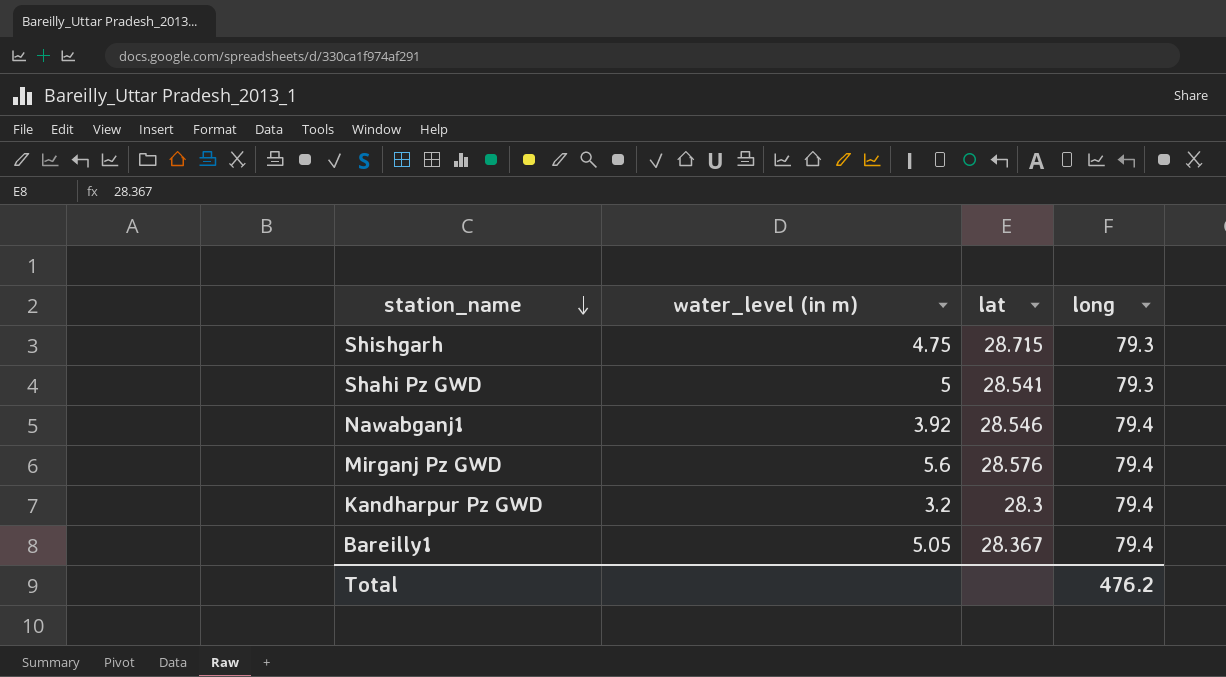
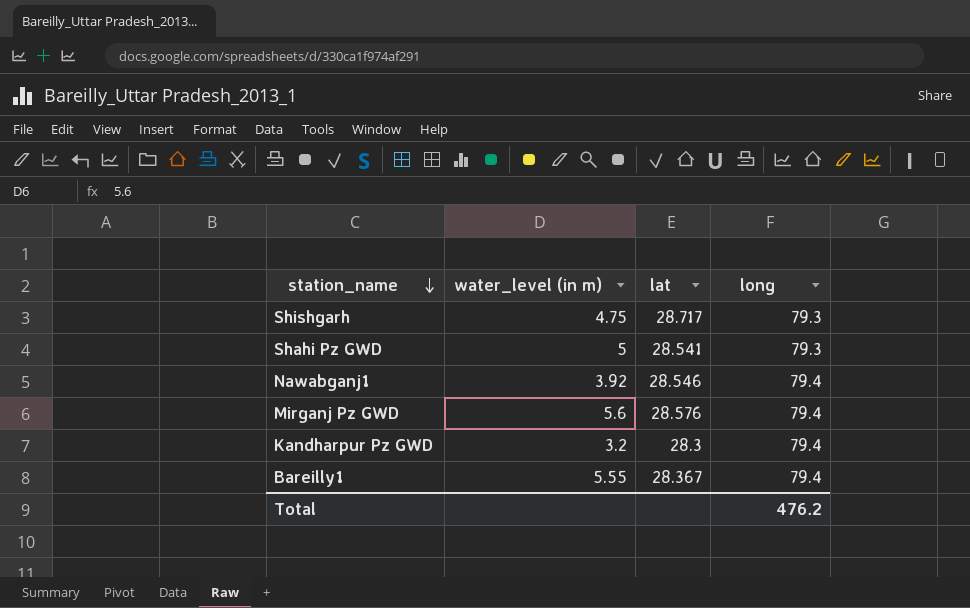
Shishgarh | lat: 28.715 -> 28.717
Bareilly1 | water_level (in m): 5.05 -> 5.55

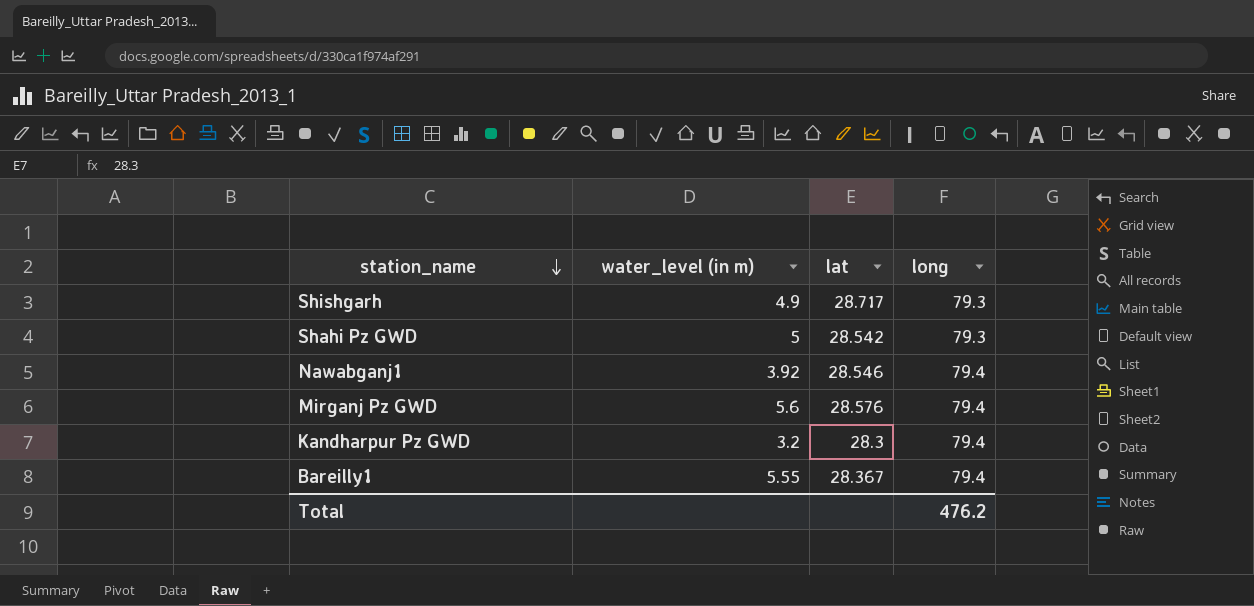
Shishgarh | water_level (in m): 4.75 -> 4.9
Shahi Pz GWD | lat: 28.541 -> 28.542

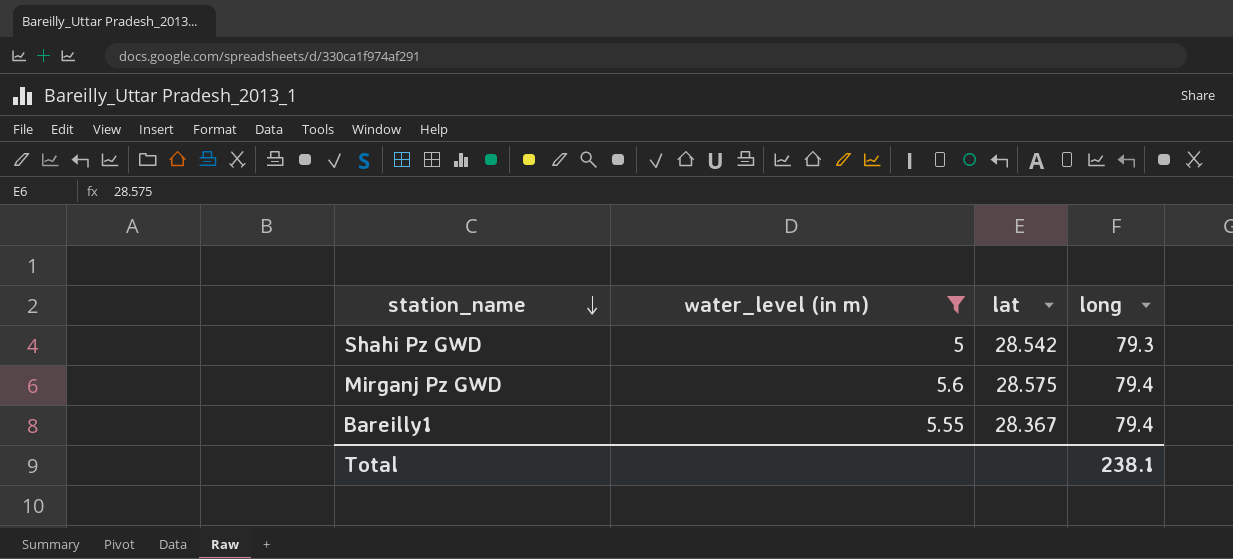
filter: none -> water_level (in m) >= 5
Mirganj Pz GWD | lat: 28.576 -> 28.575
Total | long: 476.2 -> 238.1

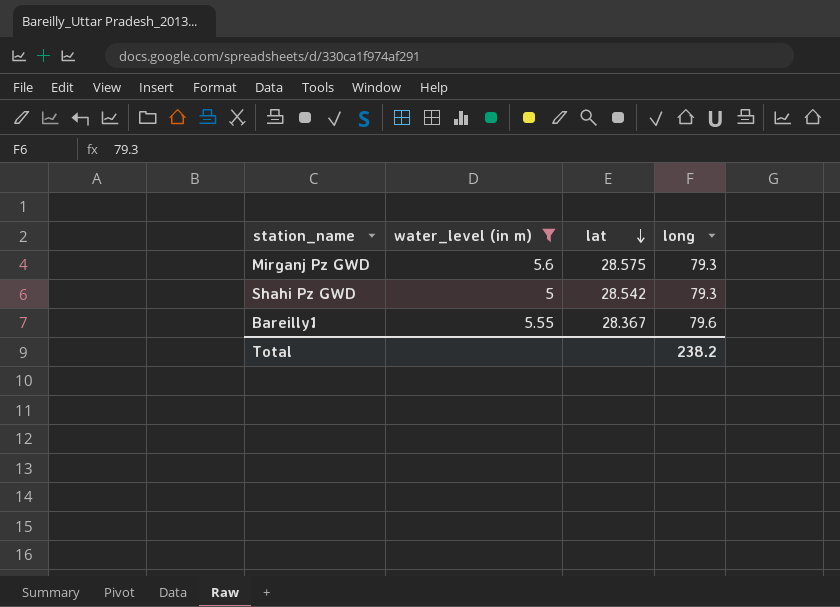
row order: station_name descending -> lat descending
Mirganj Pz GWD | long: 79.4 -> 79.3
Bareilly1 | long: 79.4 -> 79.6
Total | long: 238.1 -> 238.2

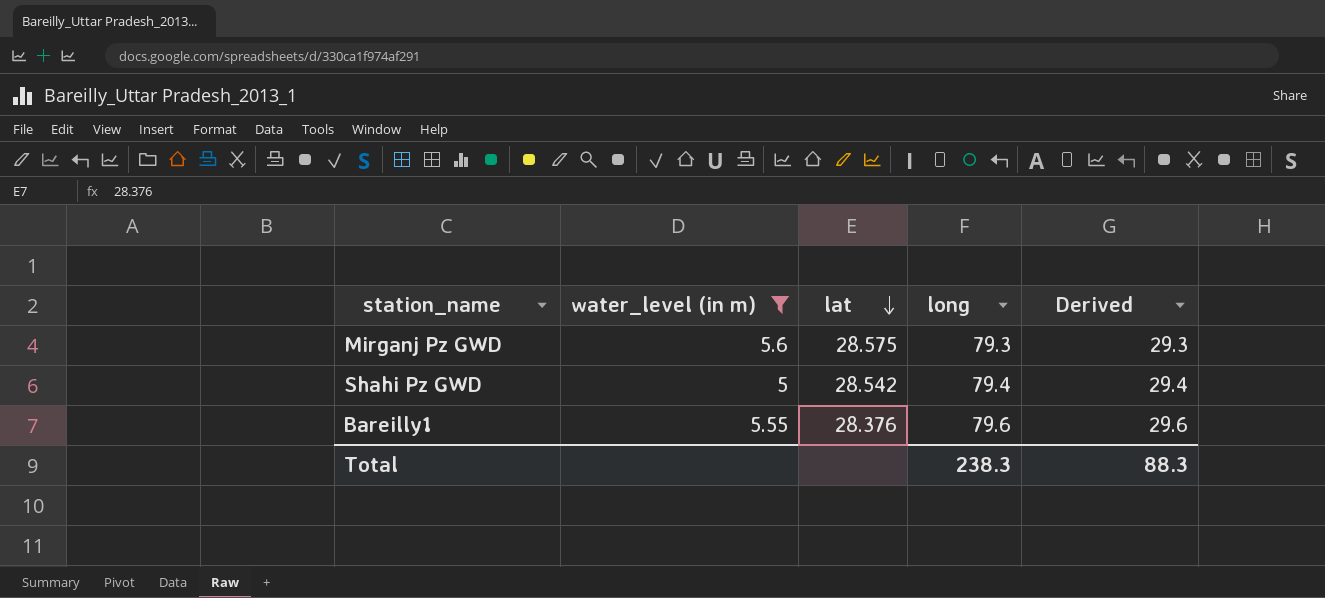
column Derived | formula: none -> [long] - 50
Shahi Pz GWD | long: 79.3 -> 79.4
Bareilly1 | lat: 28.367 -> 28.376
Total | long: 238.2 -> 238.3

